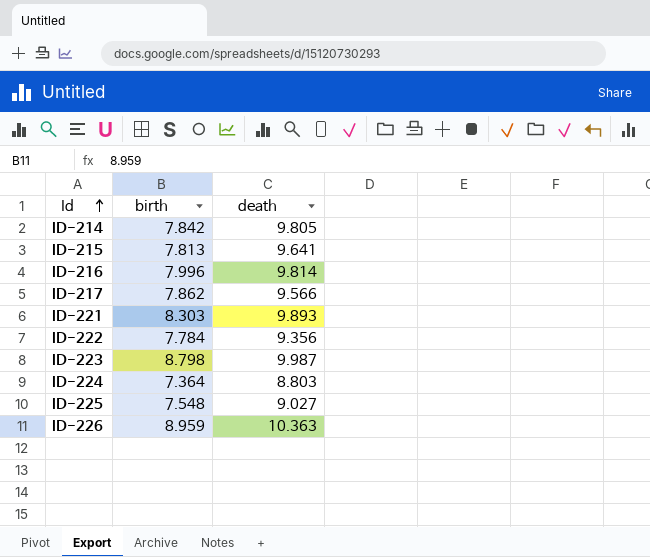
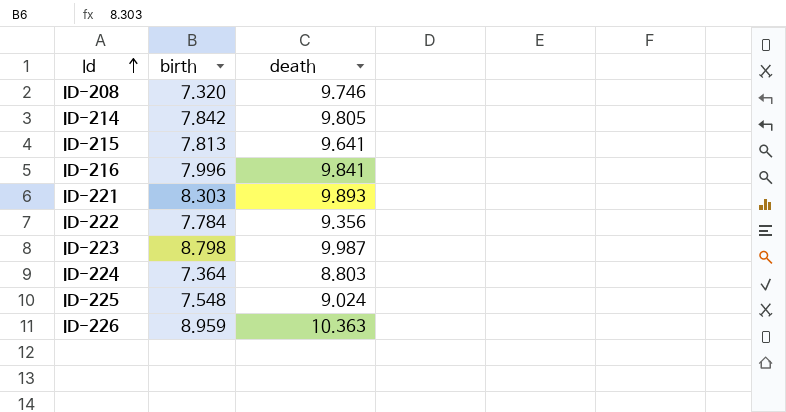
row ID-217: 7.862 | 9.566 -> none
row ID-208: none -> 7.320 | 9.746
ID-216 | death: 9.814 -> 9.841
ID-225 | death: 9.027 -> 9.024

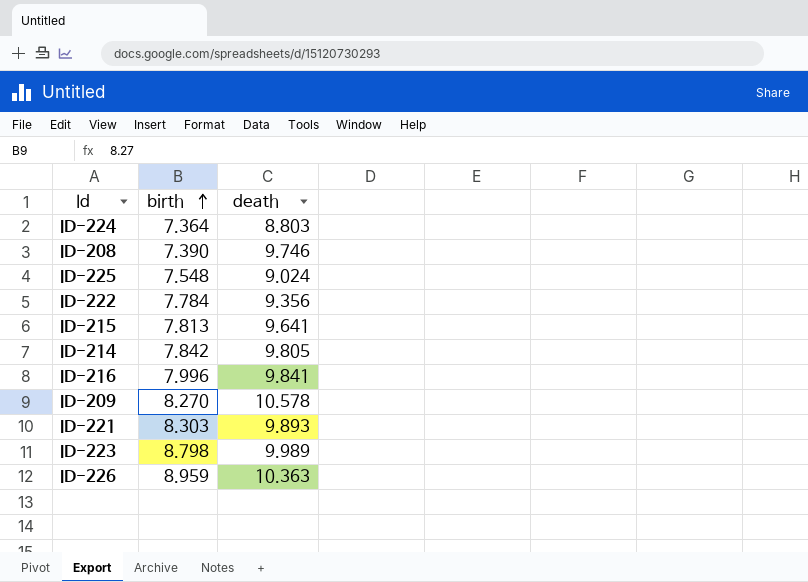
row order: Id ascending -> birth ascending
ID-208 | birth: 7.320 -> 7.390
row ID-209: none -> 8.270 | 10.578
ID-223 | death: 9.987 -> 9.989

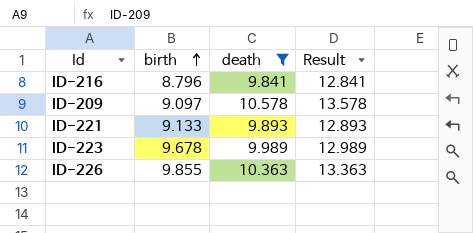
filter: none -> death >= 9.841
column Result | formula: none -> [death] + 3
ID-216 | birth: 7.996 -> 8.796
ID-209 | birth: 8.270 -> 9.097
ID-221 | birth: 8.303 -> 9.133
ID-223 | birth: 8.798 -> 9.678
ID-226 | birth: 8.959 -> 9.855

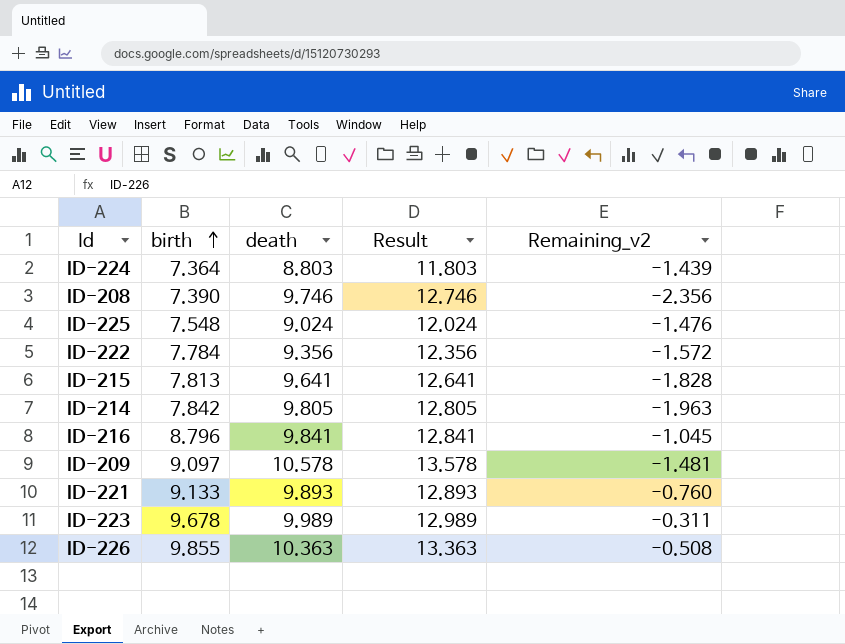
filter: death >= 9.841 -> none
column Remaining_v2 | formula: none -> [birth] - [death]

